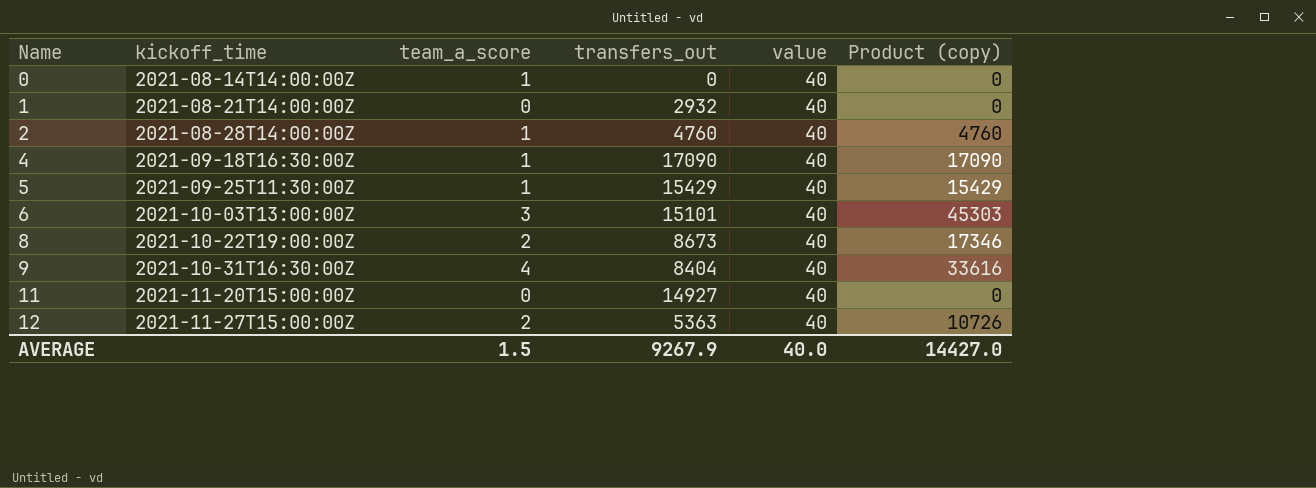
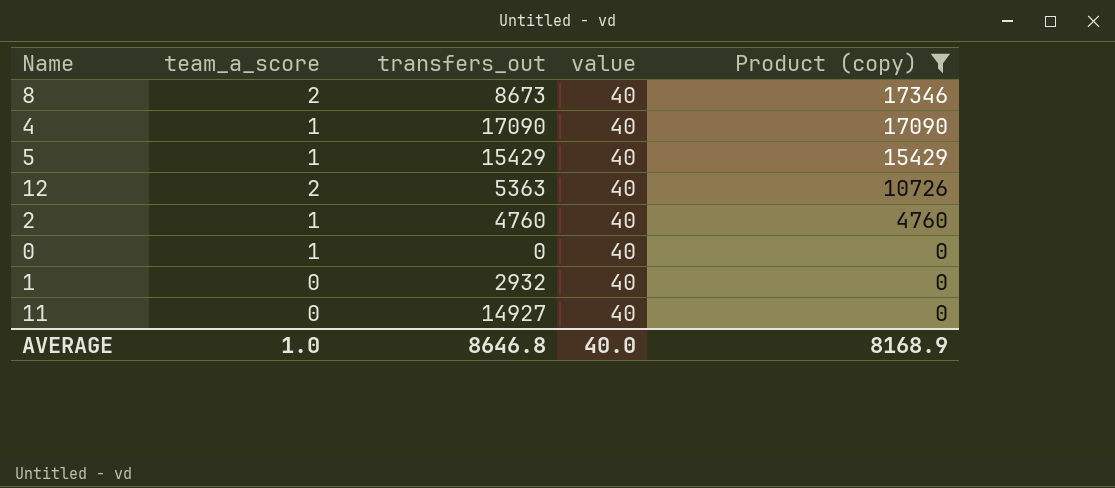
filter: none -> Product (copy) <= 17346
row order: Name ascending -> Product (copy) descending
column kickoff_time | position: 2 -> none
AVERAGE | team_a_score: 1.5 -> 1.0
AVERAGE | transfers_out: 9267.9 -> 8646.8
AVERAGE | Product (copy): 14427.0 -> 8168.9

